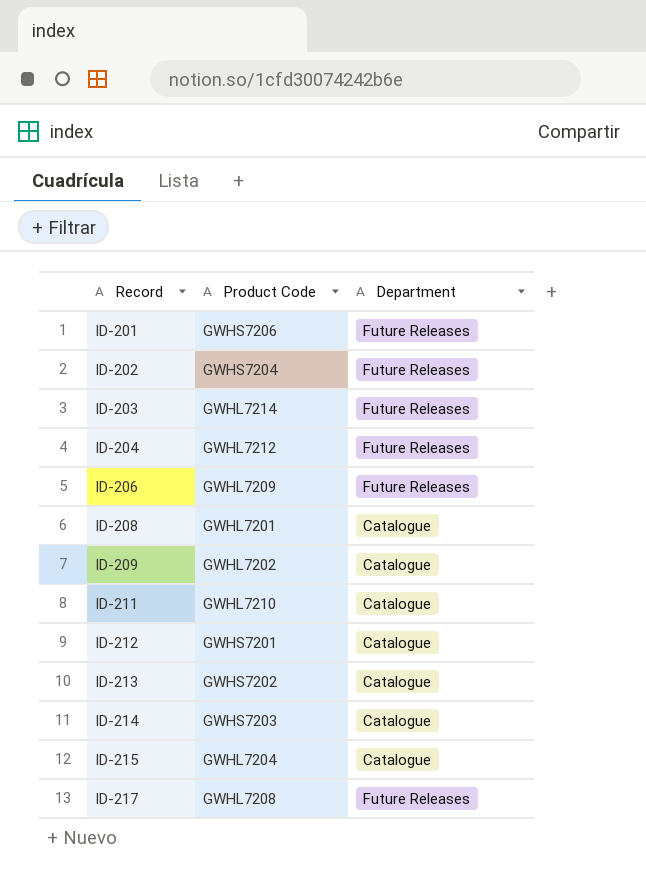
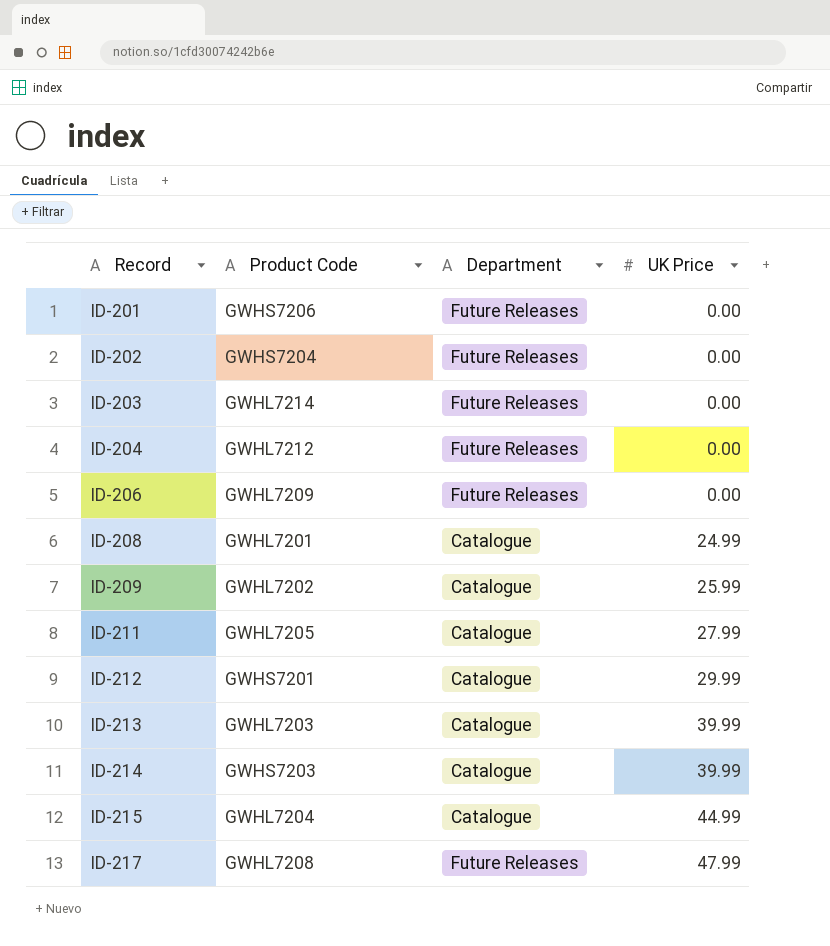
column UK Price | position: none -> 4
ID-211 | Product Code: GWHL7210 -> GWHL7205
ID-213 | Product Code: GWHS7202 -> GWHL7203

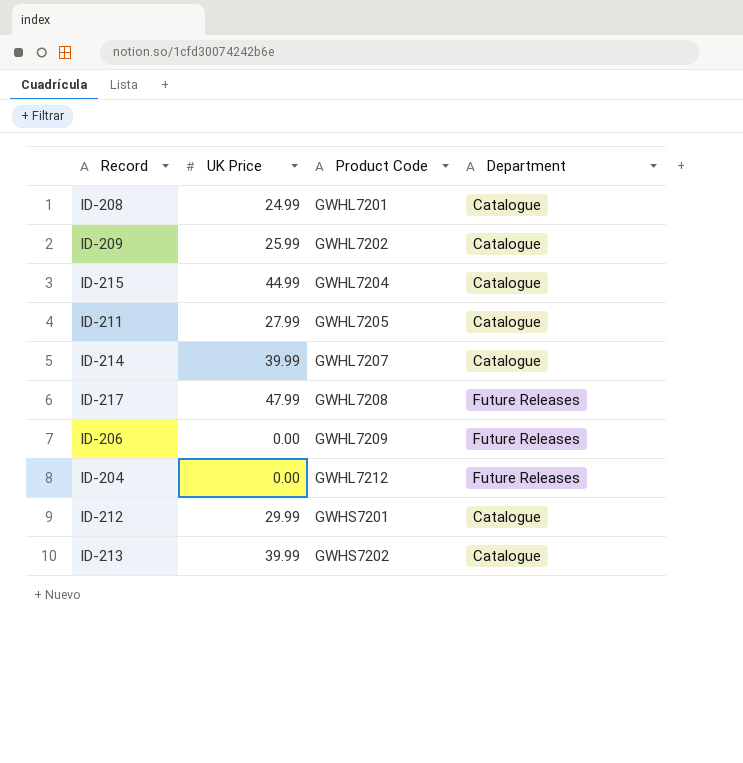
row order: Record ascending -> Product Code ascending
column UK Price | position: 4 -> 2
row ID-201: GWHS7206 | Future Releases | 0.00 -> none
row ID-202: GWHS7204 | Future Releases | 0.00 -> none
row ID-203: GWHL7214 | Future Releases | 0.00 -> none
ID-214 | Product Code: GWHS7203 -> GWHL7207
ID-213 | Product Code: GWHL7203 -> GWHS7202

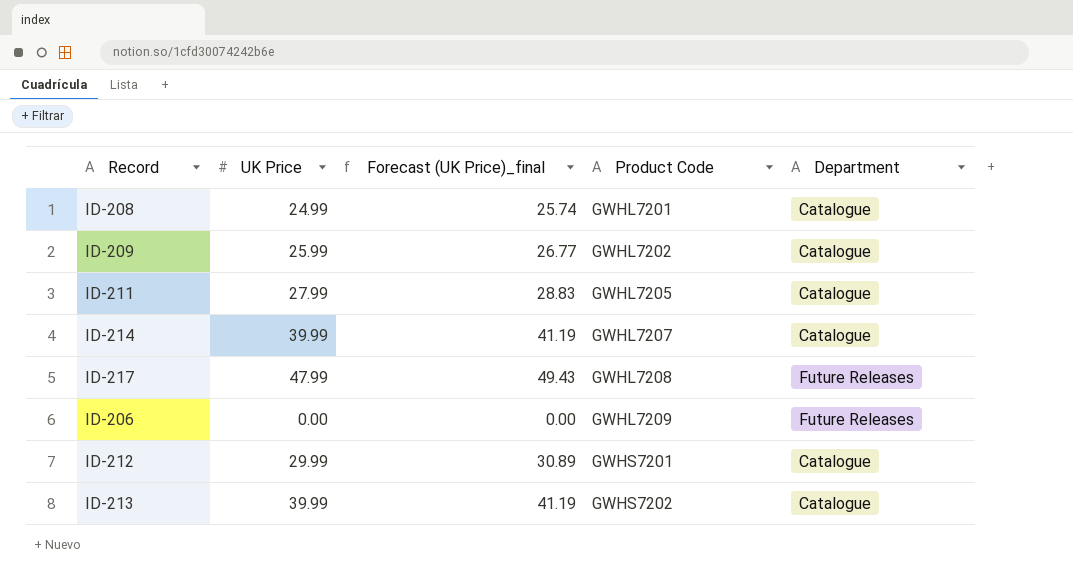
column Forecast (UK Price)_final | formula: none -> [UK Price] * 1.03
row ID-215: 44.99 | GWHL7204 | Catalogue -> none
row ID-204: 0.00 | GWHL7212 | Future Releases -> none

